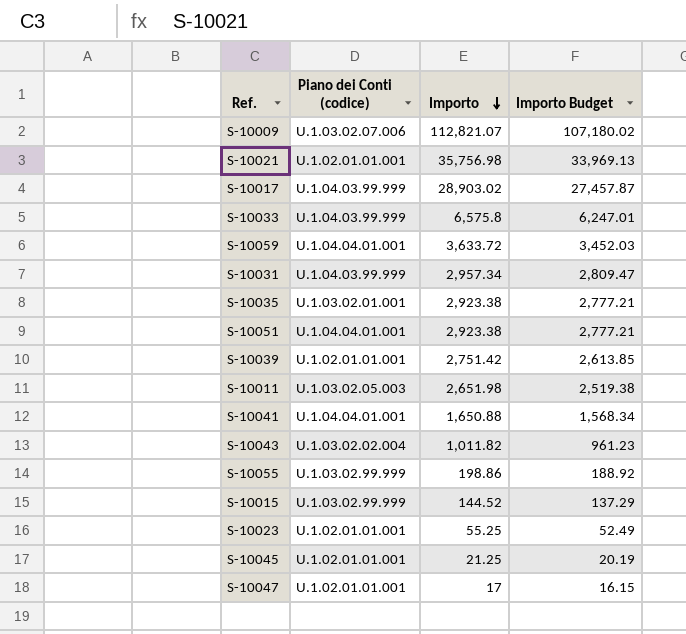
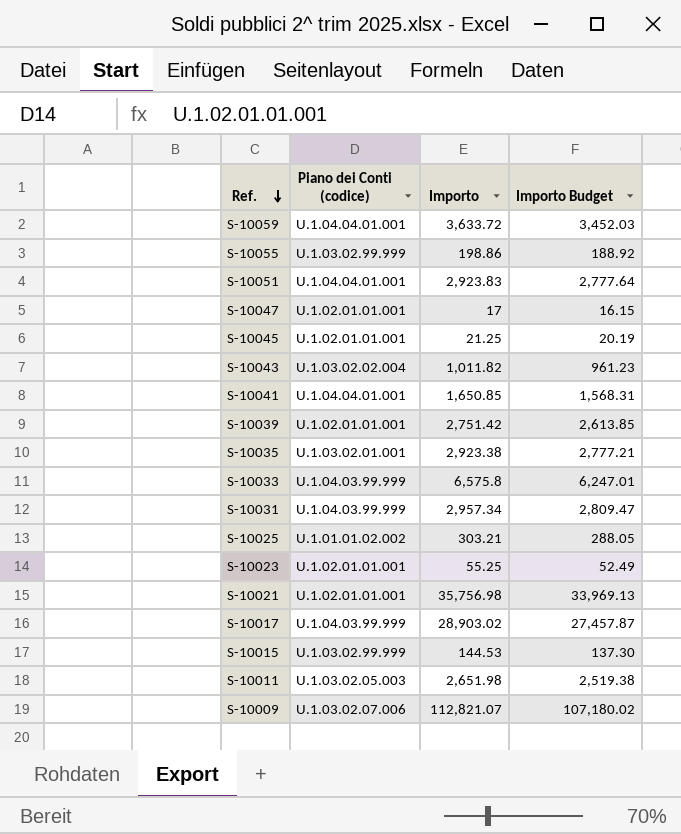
row order: Importo descending -> Ref. descending
S-10051 | Importo: 2,923.38 -> 2,923.83
S-10051 | Importo Budget: 2,777.21 -> 2,777.64
S-10041 | Importo: 1,650.88 -> 1,650.85
S-10041 | Importo Budget: 1,568.34 -> 1,568.31
row S-10025: none -> U.1.01.01.02.002 | 303.21 | 288.05
S-10015 | Importo: 144.52 -> 144.53
S-10015 | Importo Budget: 137.29 -> 137.30

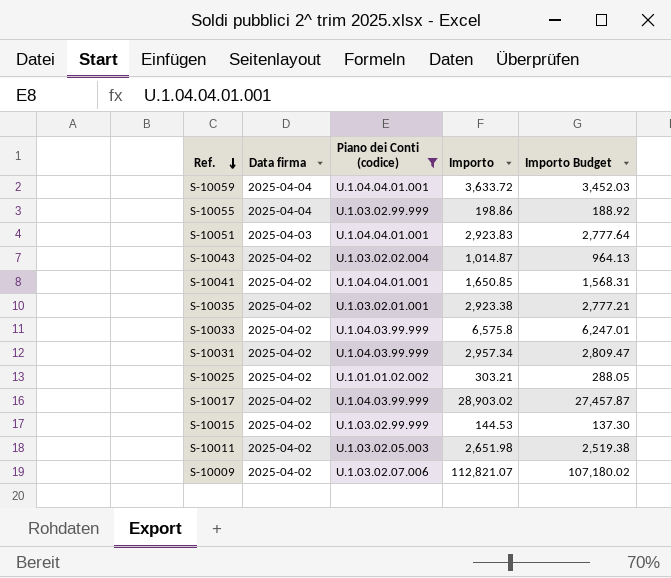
filter: none -> Piano dei Conti (codice) != U.1.02.01.01.001
column Data firma | position: none -> 2
S-10043 | Importo: 1,011.82 -> 1,014.87
S-10043 | Importo Budget: 961.23 -> 964.13

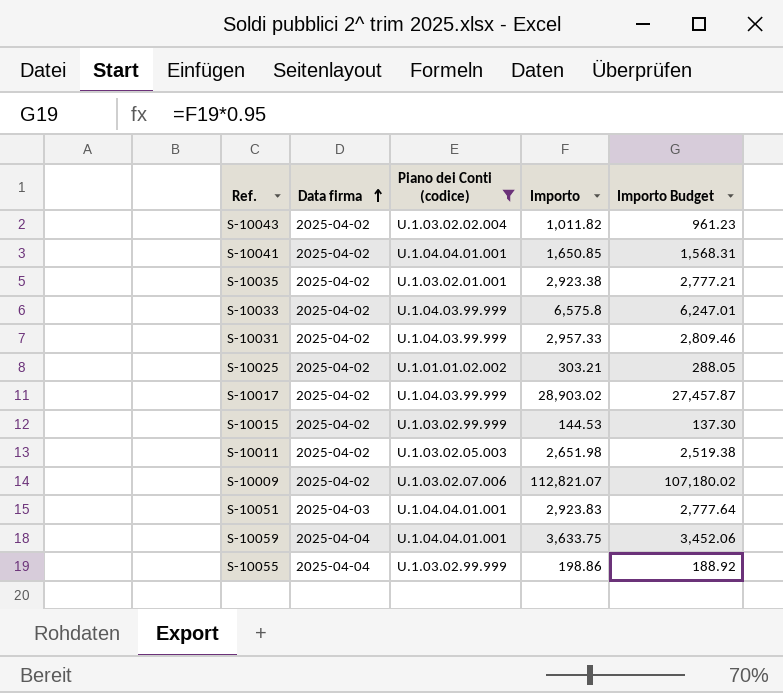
row order: Ref. descending -> Data firma ascending
S-10043 | Importo: 1,014.87 -> 1,011.82
S-10043 | Importo Budget: 964.13 -> 961.23
S-10031 | Importo: 2,957.34 -> 2,957.33
S-10031 | Importo Budget: 2,809.47 -> 2,809.46
S-10059 | Importo: 3,633.72 -> 3,633.75
S-10059 | Importo Budget: 3,452.03 -> 3,452.06

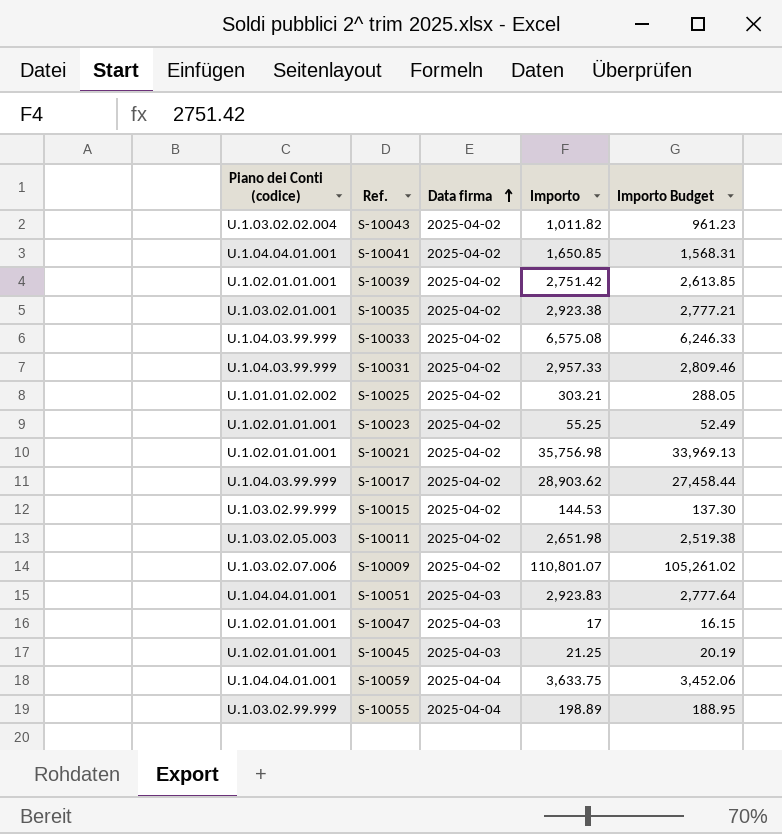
filter: Piano dei Conti (codice) != U.1.02.01.01.001 -> none
column Piano dei Conti (codice) | position: 3 -> 1
S-10033 | Importo: 6,575.8 -> 6,575.08
S-10033 | Importo Budget: 6,247.01 -> 6,246.33
S-10017 | Importo: 28,903.02 -> 28,903.62
S-10017 | Importo Budget: 27,457.87 -> 27,458.44
S-10009 | Importo: 112,821.07 -> 110,801.07
S-10009 | Importo Budget: 107,180.02 -> 105,261.02
S-10055 | Importo: 198.86 -> 198.89
S-10055 | Importo Budget: 188.92 -> 188.95

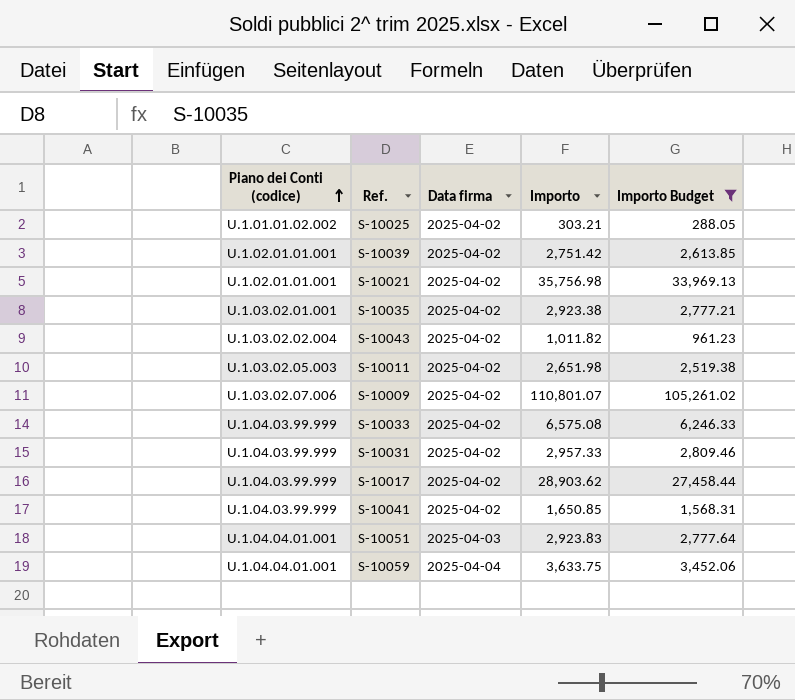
filter: none -> Importo Budget >= 288.05
row order: Data firma ascending -> Piano dei Conti (codice) ascending
S-10041 | Piano dei Conti (codice): U.1.04.04.01.001 -> U.1.04.03.99.999

